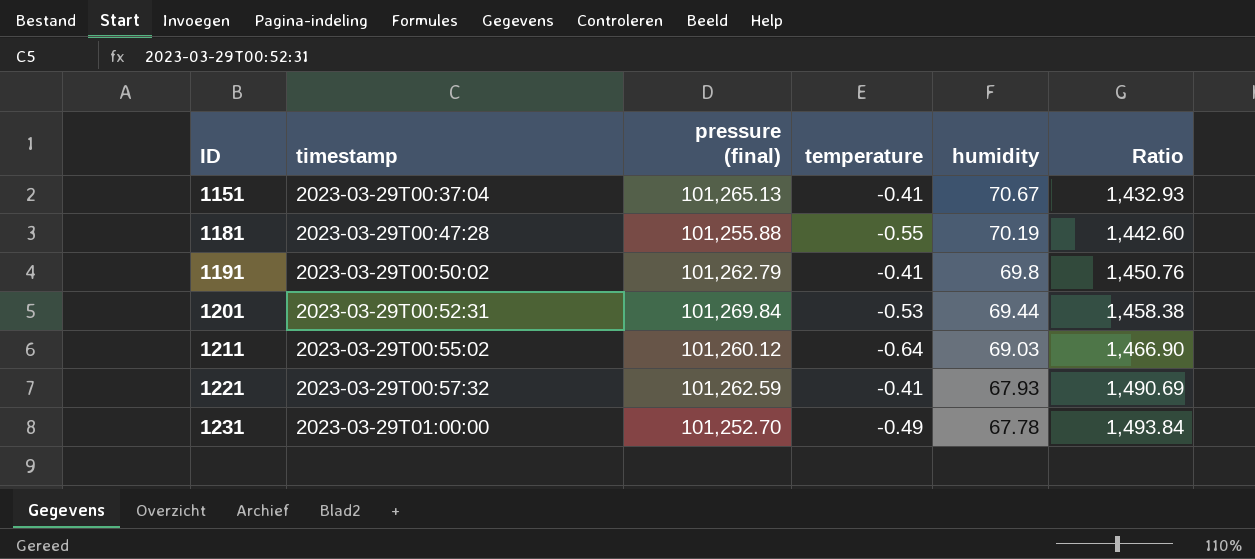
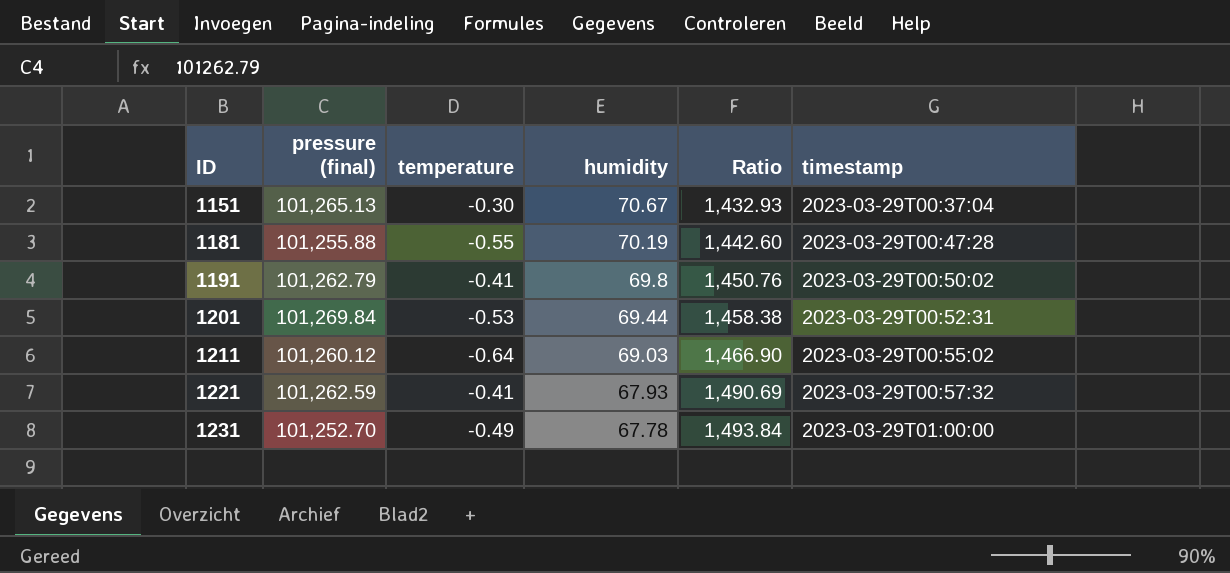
column timestamp | position: 2 -> 6
1151 | temperature: -0.41 -> -0.30

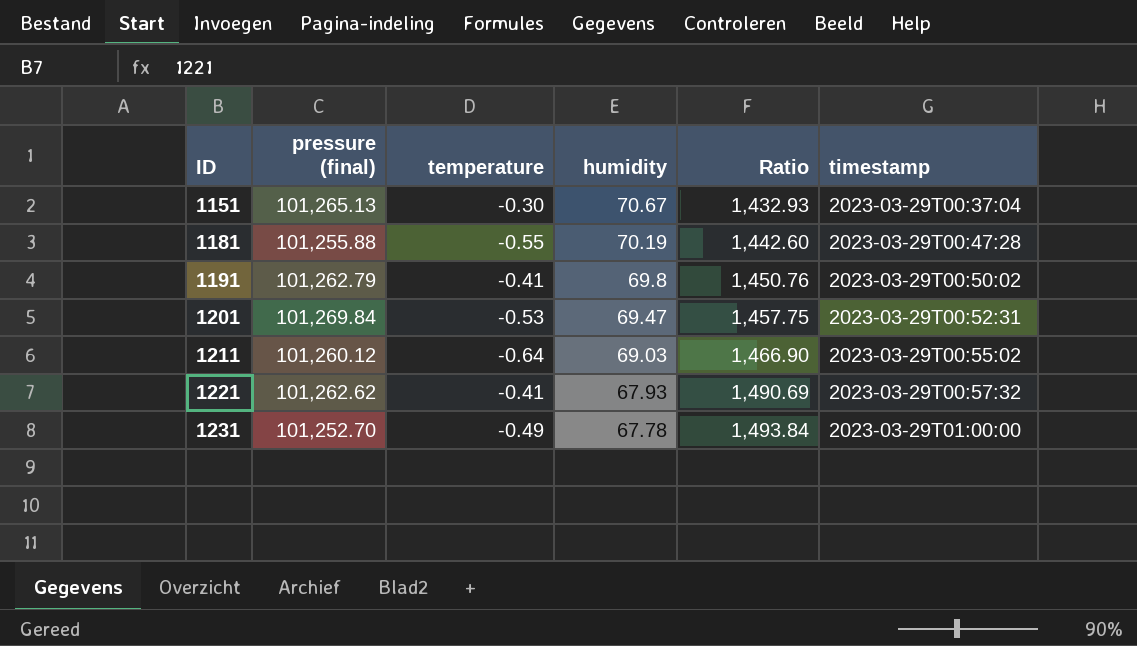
1201 | humidity: 69.44 -> 69.47
1201 | Ratio: 1,458.38 -> 1,457.75
1221 | pressure (final): 101,262.59 -> 101,262.62

